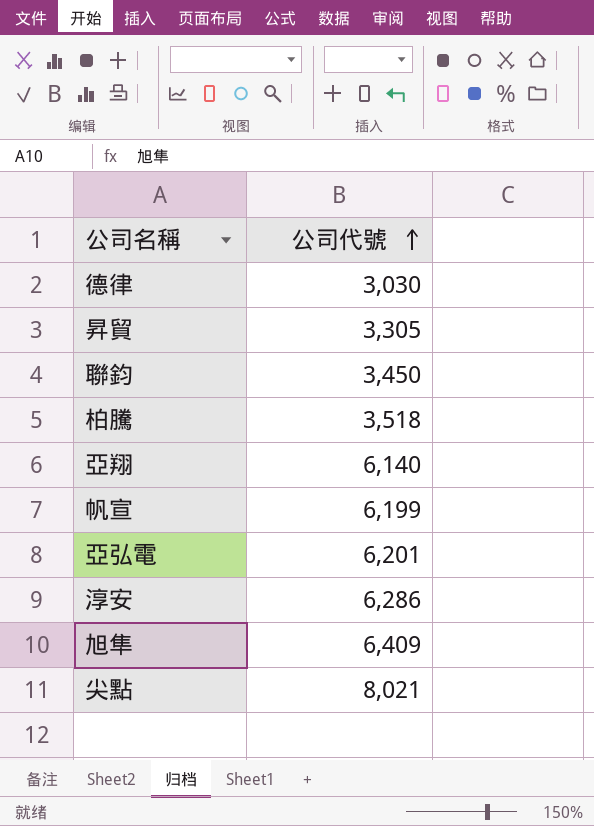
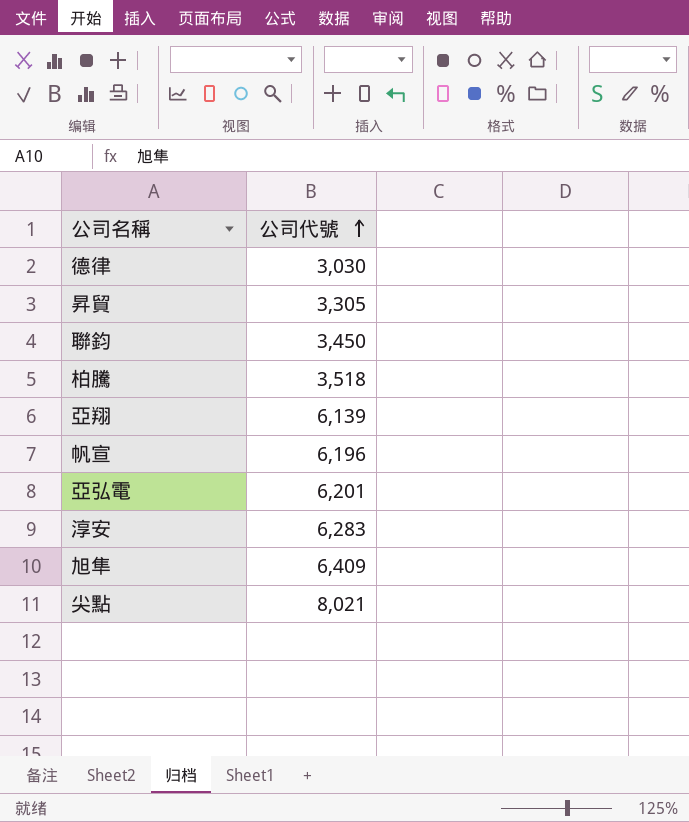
亞翔 | 公司代號: 6,140 -> 6,139
帆宣 | 公司代號: 6,199 -> 6,196
淳安 | 公司代號: 6,286 -> 6,283

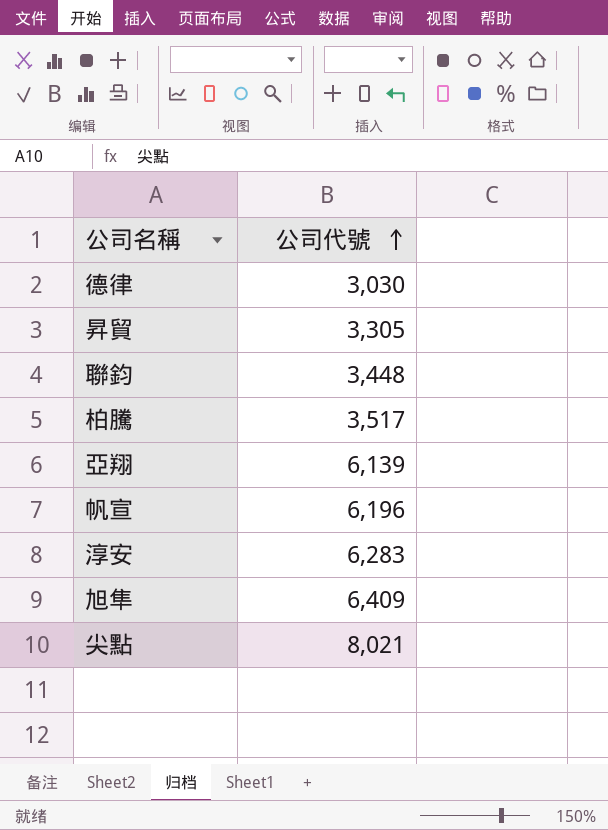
row 亞弘電: 6,201 -> none
聯鈞 | 公司代號: 3,450 -> 3,448
柏騰 | 公司代號: 3,518 -> 3,517

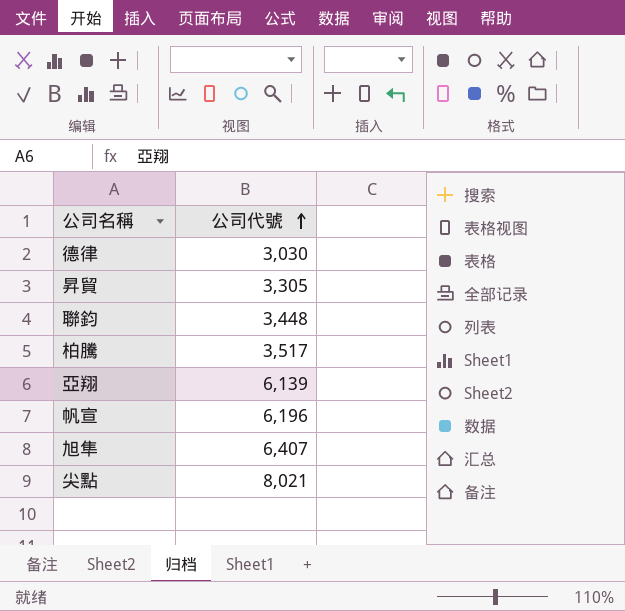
row 淳安: 6,283 -> none
旭隼 | 公司代號: 6,409 -> 6,407

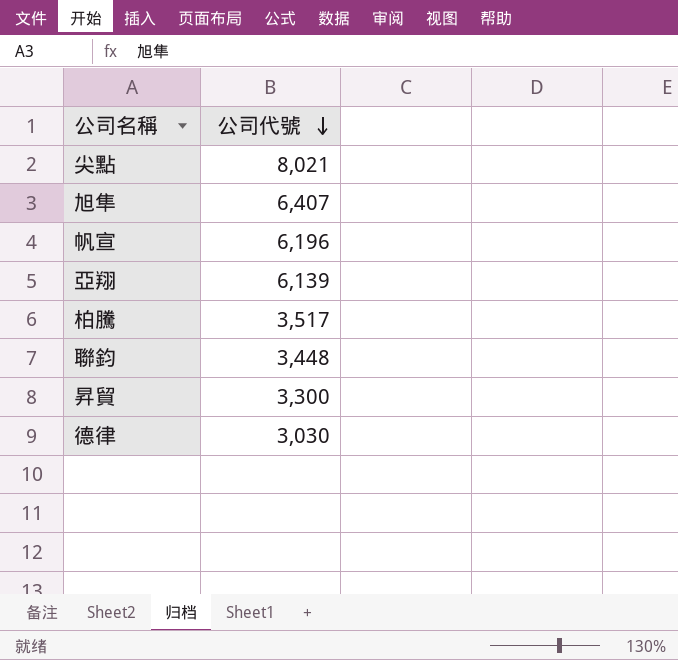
row order: 公司代號 ascending -> 公司代號 descending
昇貿 | 公司代號: 3,305 -> 3,300

